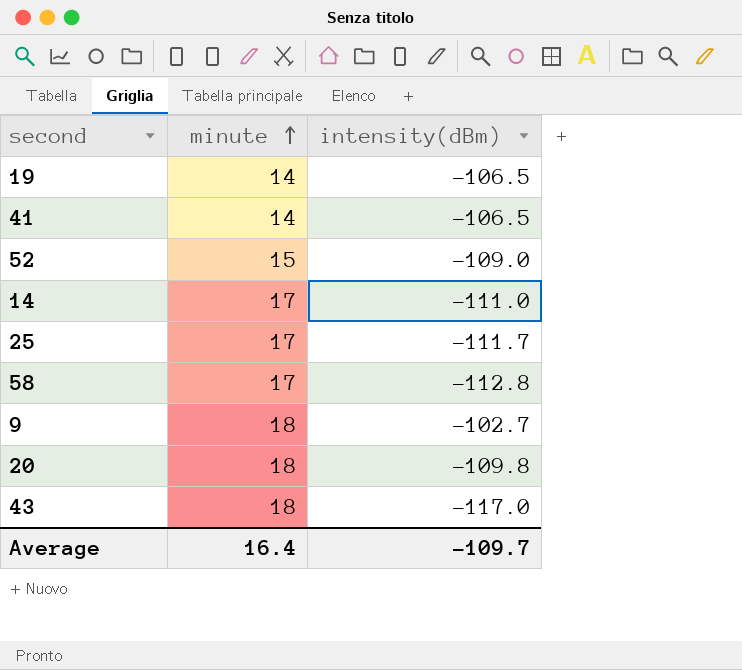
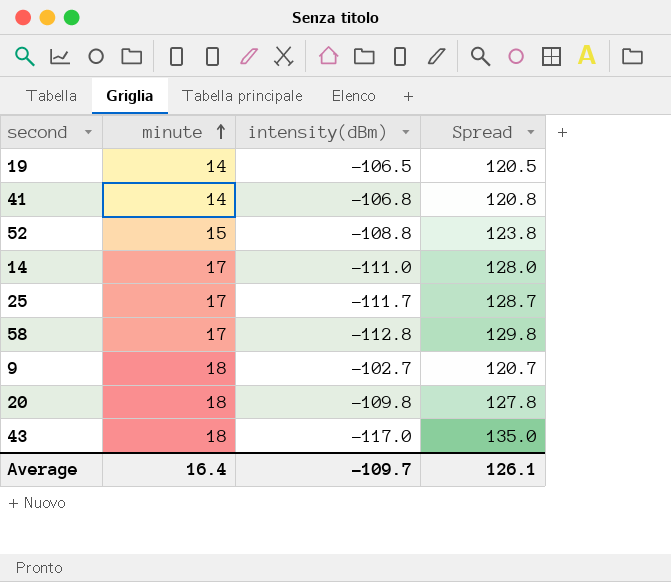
column Spread | formula: none -> [minute] - [intensity(dBm)]
41 | intensity(dBm): -106.5 -> -106.8
52 | intensity(dBm): -109.0 -> -108.8

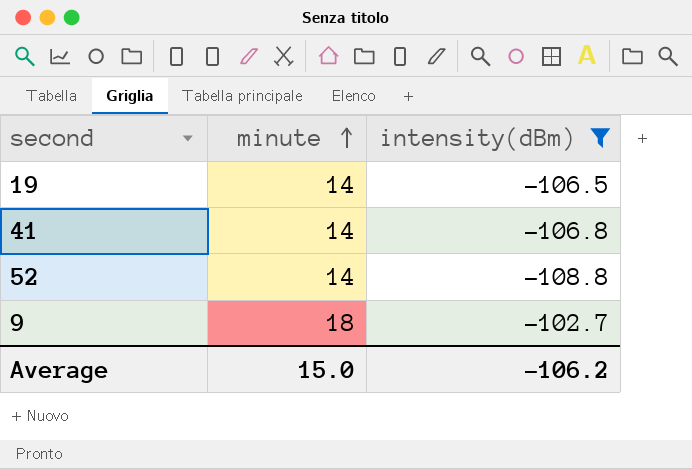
filter: none -> intensity(dBm) >= -108.8
column Spread | formula: [minute] - [intensity(dBm)] -> none
52 | minute: 15 -> 14
Average | minute: 16.4 -> 15.0
Average | intensity(dBm): -109.7 -> -106.2

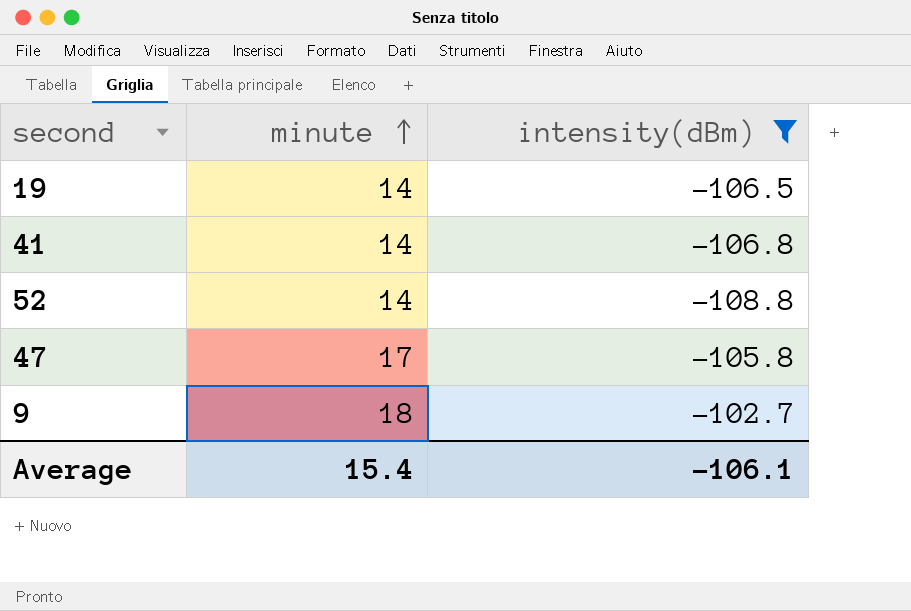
row 47: none -> 17 | -105.8
Average | minute: 15.0 -> 15.4
Average | intensity(dBm): -106.2 -> -106.1

